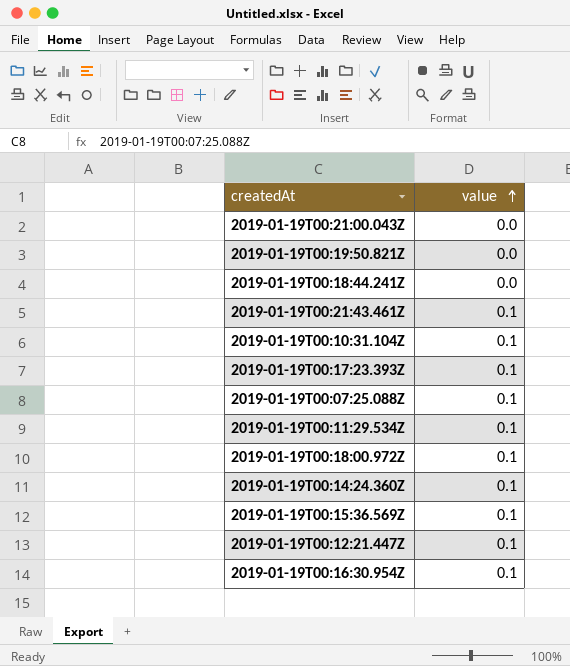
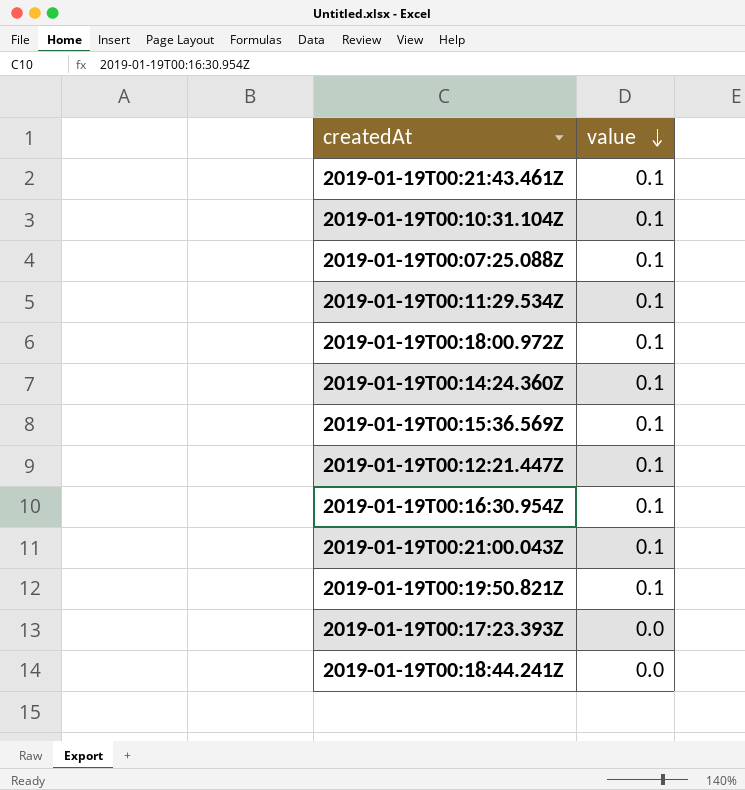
row order: value ascending -> value descending
2019-01-19T00:21:00.043Z | value: 0.0 -> 0.1
2019-01-19T00:19:50.821Z | value: 0.0 -> 0.1
2019-01-19T00:17:23.393Z | value: 0.1 -> 0.0

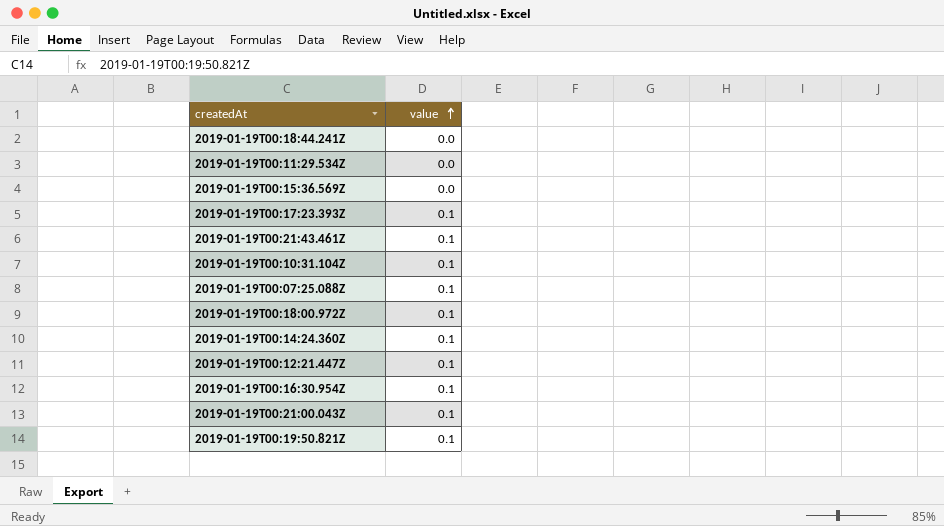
row order: value descending -> value ascending
2019-01-19T00:11:29.534Z | value: 0.1 -> 0.0
2019-01-19T00:15:36.569Z | value: 0.1 -> 0.0
2019-01-19T00:17:23.393Z | value: 0.0 -> 0.1

